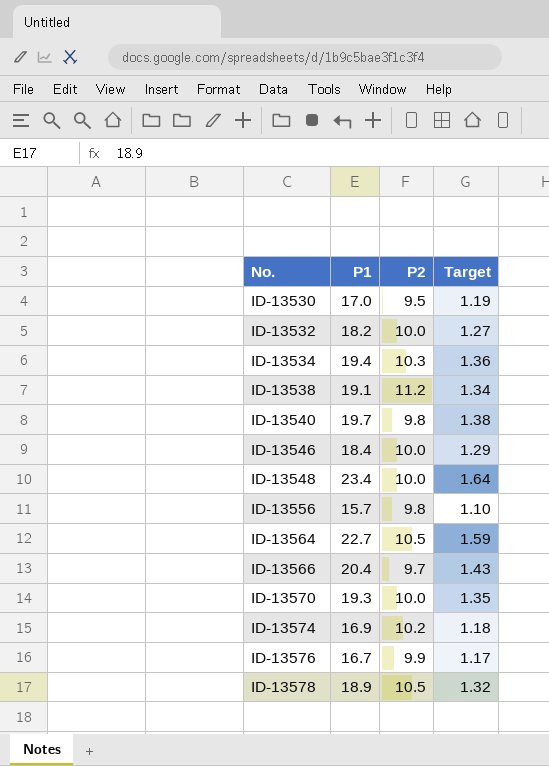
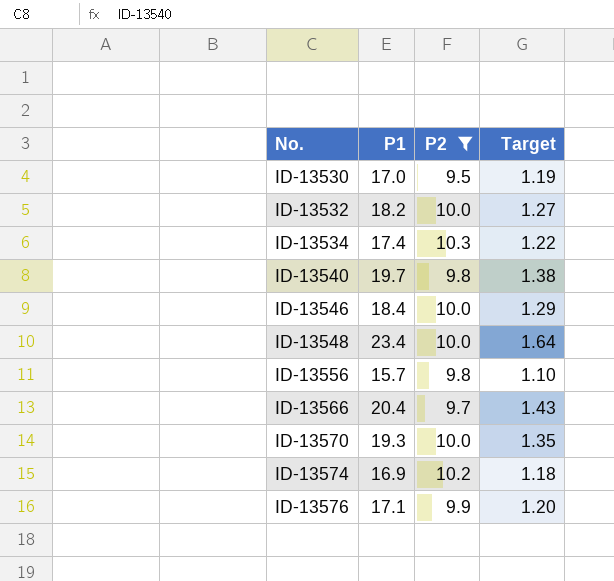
filter: none -> P2 <= 10.3
ID-13534 | P1: 19.4 -> 17.4
ID-13534 | Target: 1.36 -> 1.22
ID-13576 | P1: 16.7 -> 17.1
ID-13576 | Target: 1.17 -> 1.20

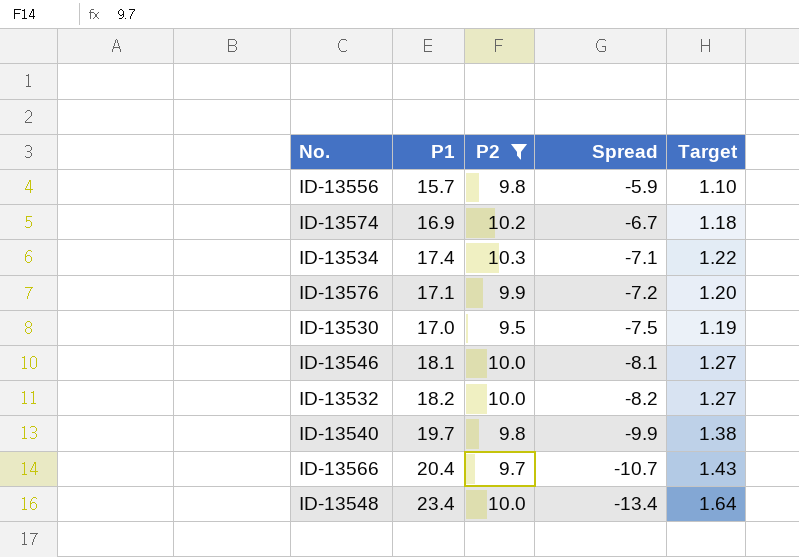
row order: No. ascending -> Spread descending
column Spread | formula: none -> [P2] - [P1]
row ID-13570: 19.3 | 10.0 | 1.35 -> none
ID-13546 | P1: 18.4 -> 18.1
ID-13546 | Target: 1.29 -> 1.27

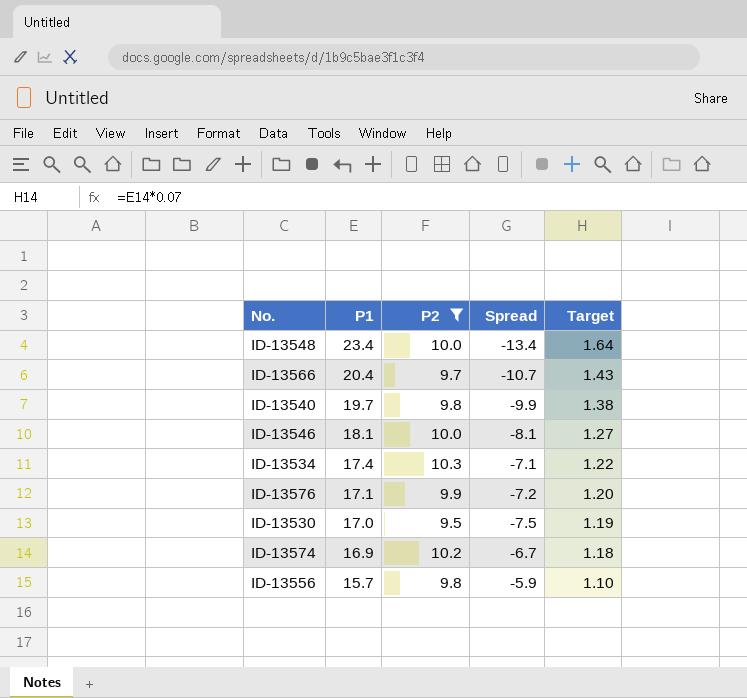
row order: Spread descending -> P1 descending
row ID-13532: 18.2 | 10.0 | -8.2 | 1.27 -> none

